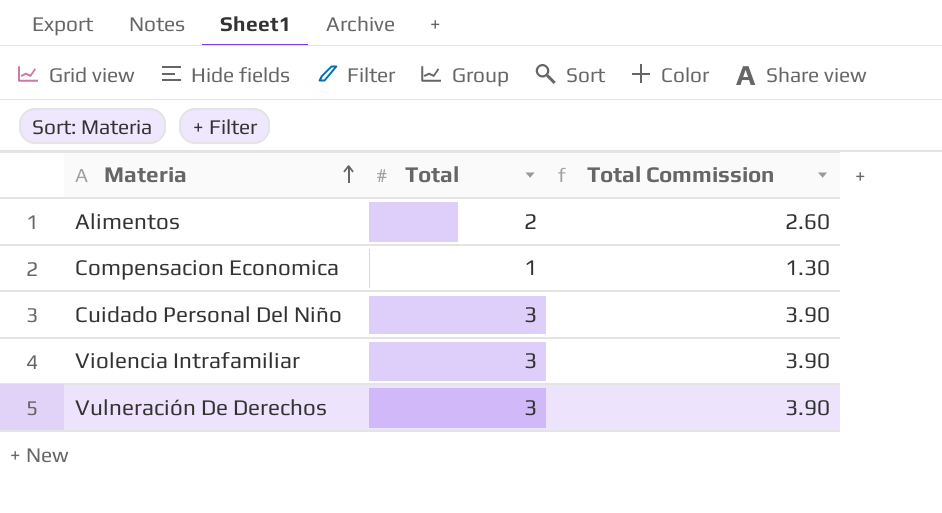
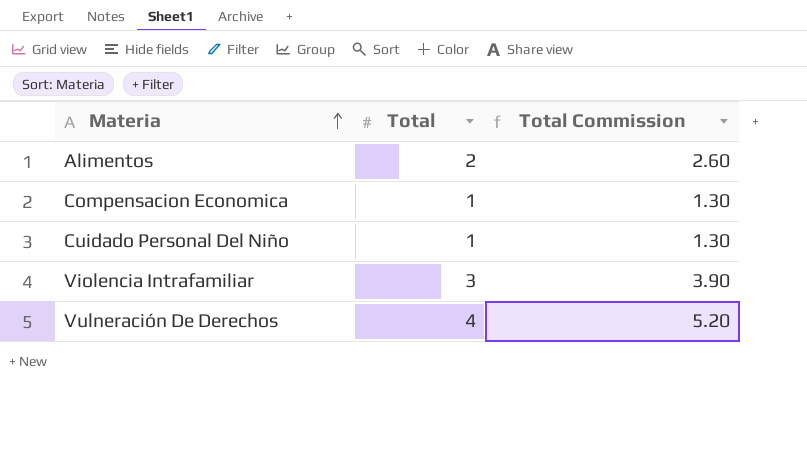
Cuidado Personal Del Niño | Total: 3 -> 1
Cuidado Personal Del Niño | Total Commission: 3.90 -> 1.30
Vulneración De Derechos | Total: 3 -> 4
Vulneración De Derechos | Total Commission: 3.90 -> 5.20

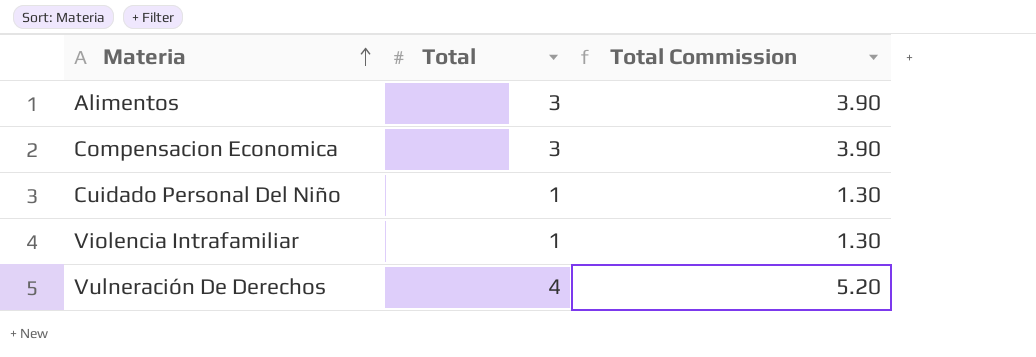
Alimentos | Total: 2 -> 3
Alimentos | Total Commission: 2.60 -> 3.90
Compensacion Economica | Total: 1 -> 3
Compensacion Economica | Total Commission: 1.30 -> 3.90
Violencia Intrafamiliar | Total: 3 -> 1
Violencia Intrafamiliar | Total Commission: 3.90 -> 1.30

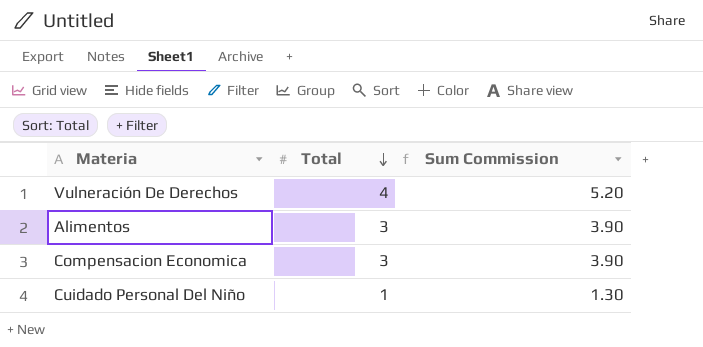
row order: Materia ascending -> Total descending
column name: Total Commission -> Sum Commission
row Violencia Intrafamiliar: 1 | 1.30 -> none

